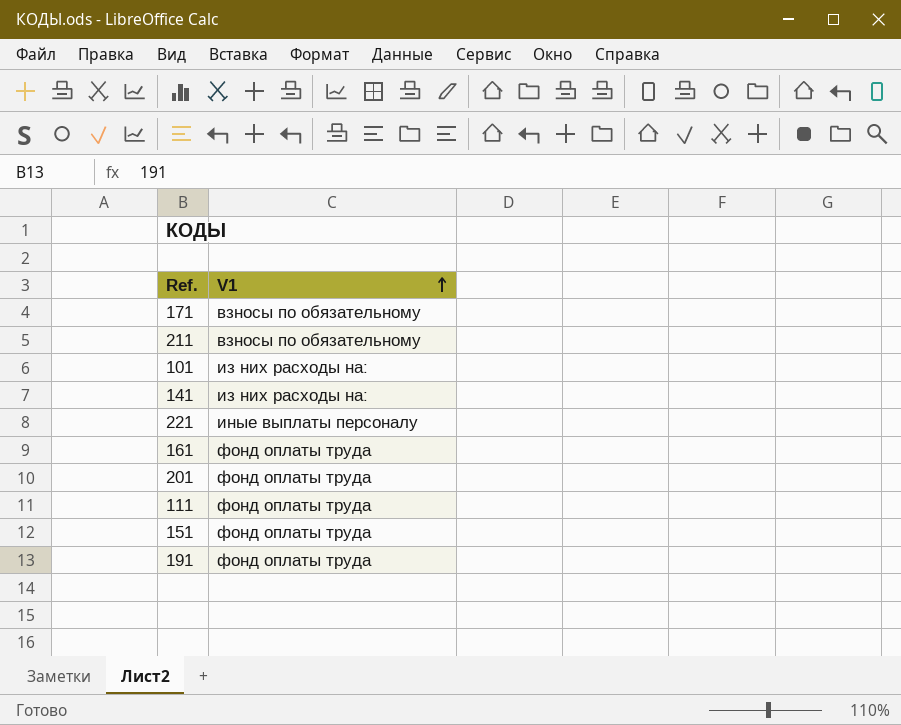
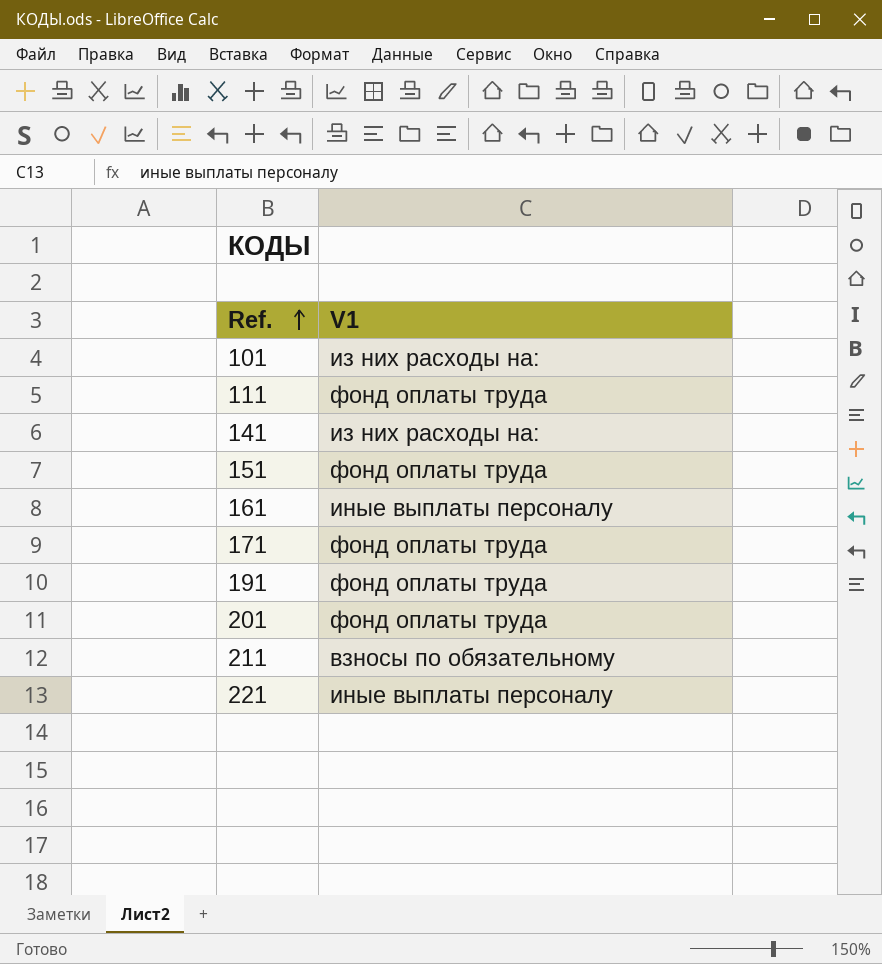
row order: V1 ascending -> Ref. ascending
161 | V1: фонд оплаты труда -> иные выплаты персоналу
171 | V1: взносы по обязательному -> фонд оплаты труда

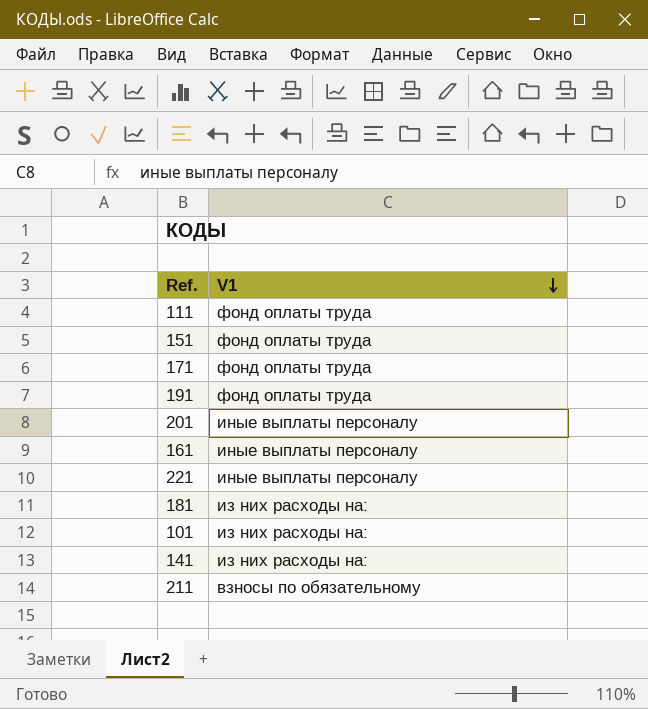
row order: Ref. ascending -> V1 descending
201 | V1: фонд оплаты труда -> иные выплаты персоналу
row 181: none -> из них расходы на:

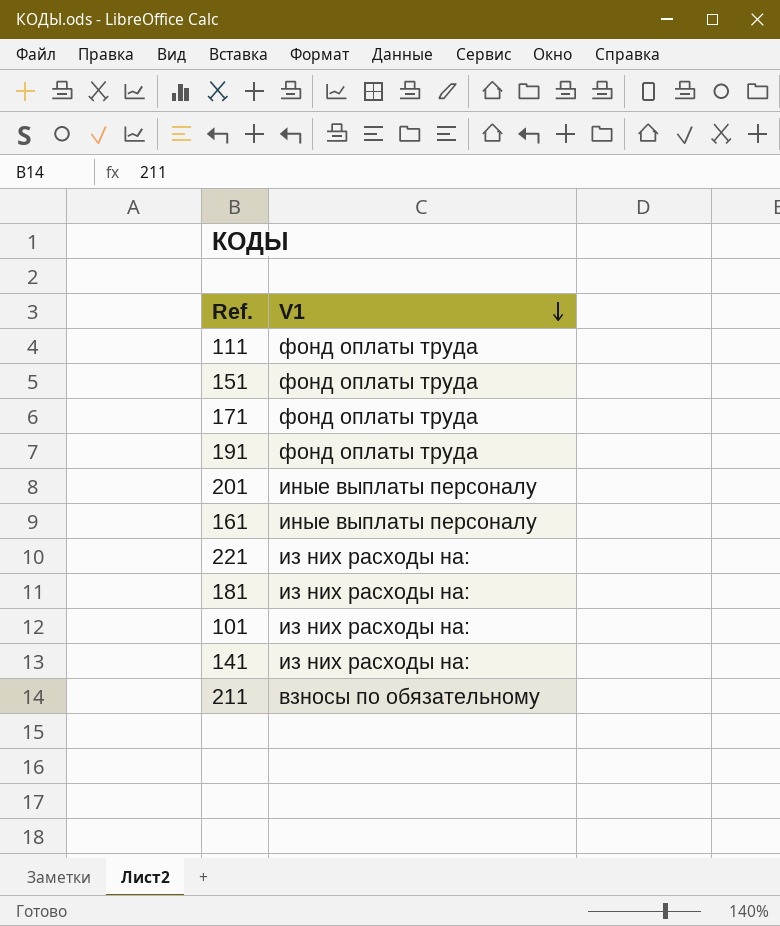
221 | V1: иные выплаты персоналу -> из них расходы на:

